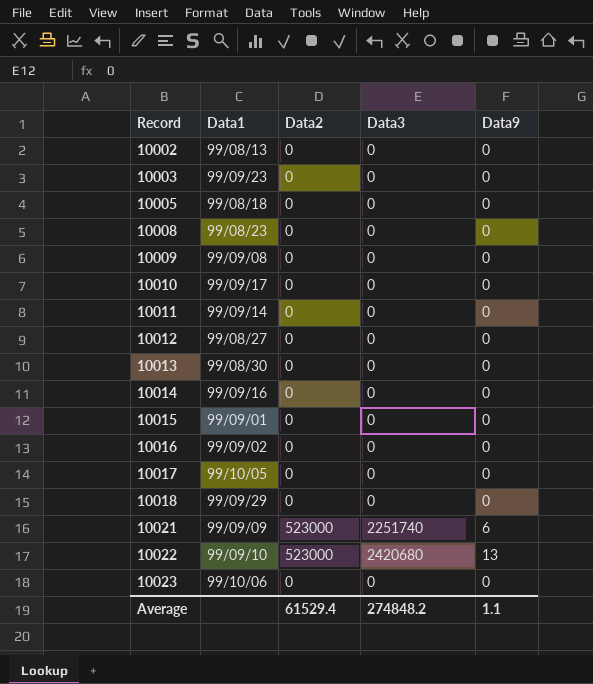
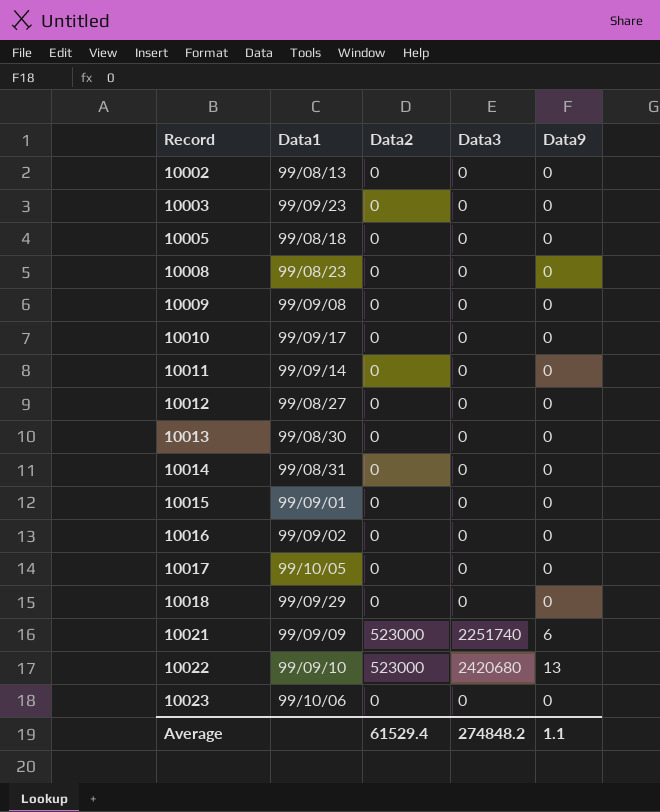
10014 | Data1: 99/09/16 -> 99/08/31

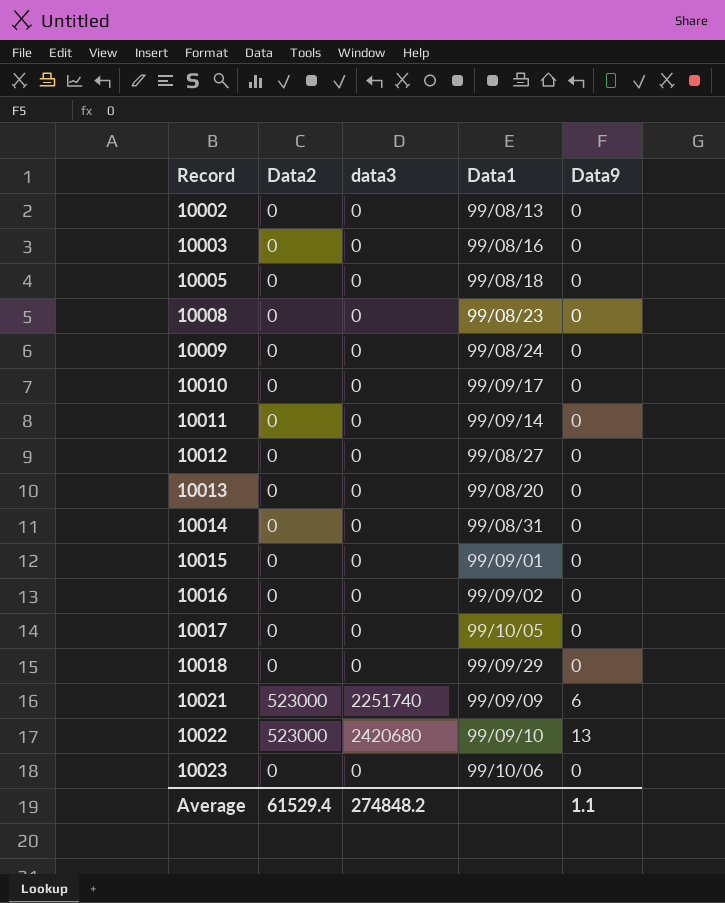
column name: Data3 -> data3
column Data1 | position: 2 -> 4
10003 | Data1: 99/09/23 -> 99/08/16
10009 | Data1: 99/09/08 -> 99/08/24
10013 | Data1: 99/08/30 -> 99/08/20

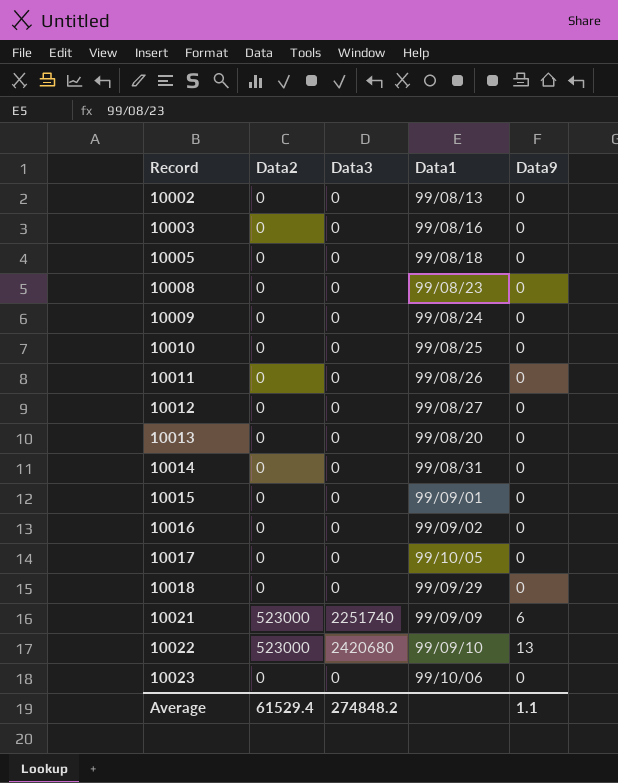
column name: data3 -> Data3
10010 | Data1: 99/09/17 -> 99/08/25
10011 | Data1: 99/09/14 -> 99/08/26

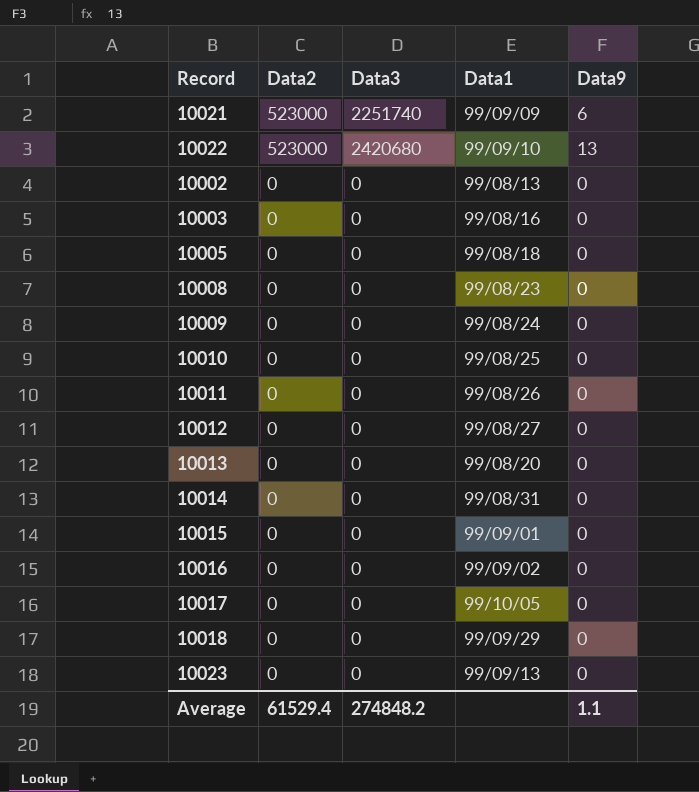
row order: Record ascending -> Data2 descending
10023 | Data1: 99/10/06 -> 99/09/13

